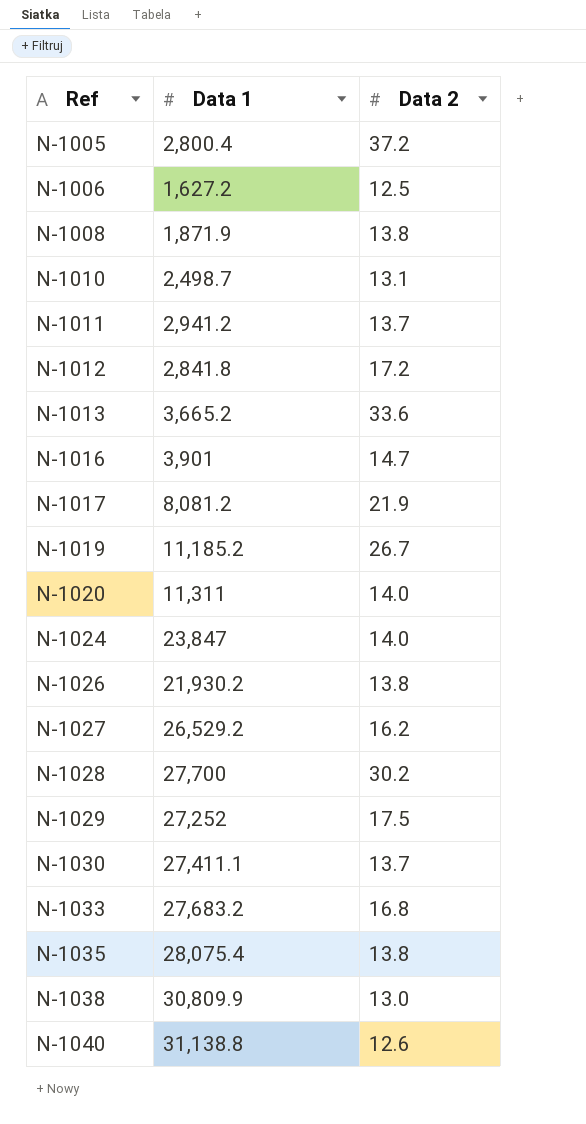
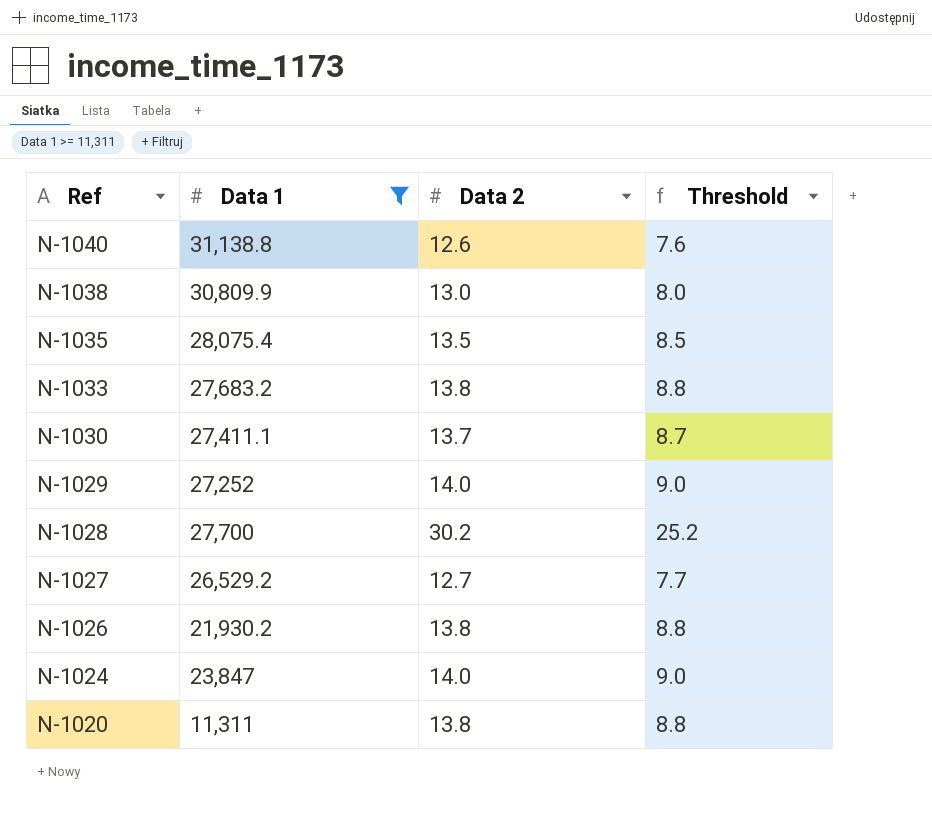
filter: none -> Data 1 >= 11,311
row order: Ref ascending -> Ref descending
column Threshold | formula: none -> [Data 2] - 5
N-1035 | Data 2: 13.8 -> 13.5
N-1033 | Data 2: 16.8 -> 13.8
N-1029 | Data 2: 17.5 -> 14.0
N-1027 | Data 2: 16.2 -> 12.7
N-1020 | Data 2: 14.0 -> 13.8

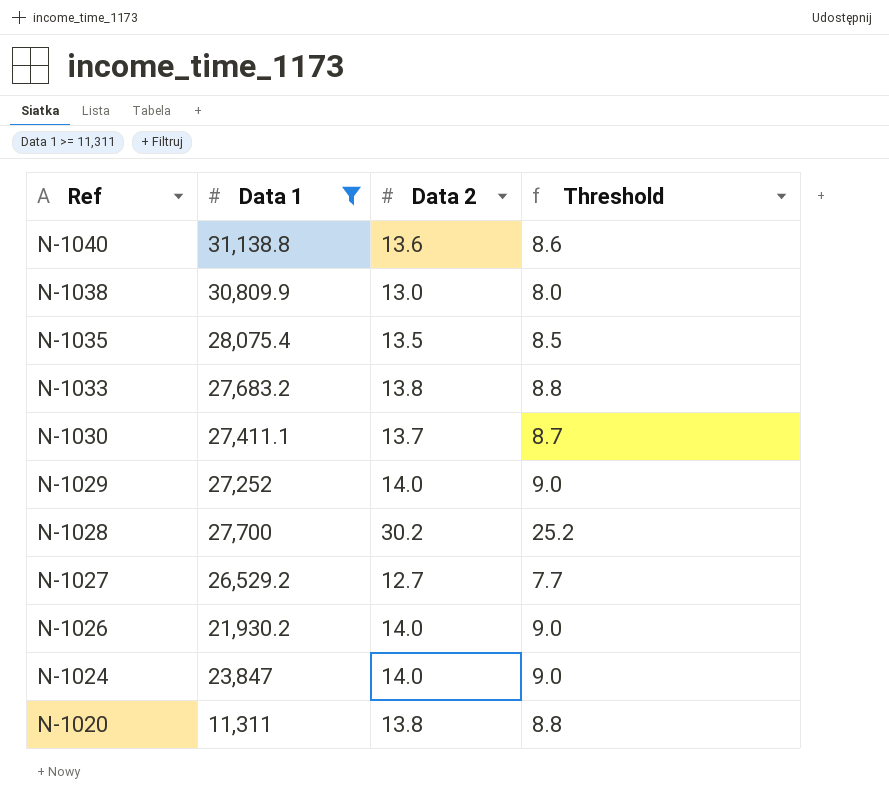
N-1040 | Data 2: 12.6 -> 13.6
N-1040 | Threshold: 7.6 -> 8.6
N-1026 | Data 2: 13.8 -> 14.0
N-1026 | Threshold: 8.8 -> 9.0

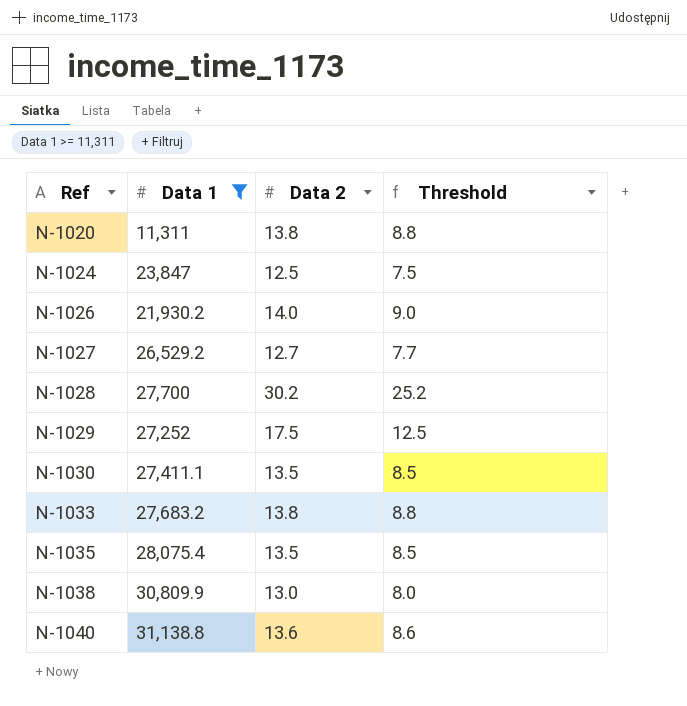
row order: Ref descending -> Ref ascending
N-1024 | Data 2: 14.0 -> 12.5
N-1024 | Threshold: 9.0 -> 7.5
N-1029 | Data 2: 14.0 -> 17.5
N-1029 | Threshold: 9.0 -> 12.5
N-1030 | Data 2: 13.7 -> 13.5
N-1030 | Threshold: 8.7 -> 8.5

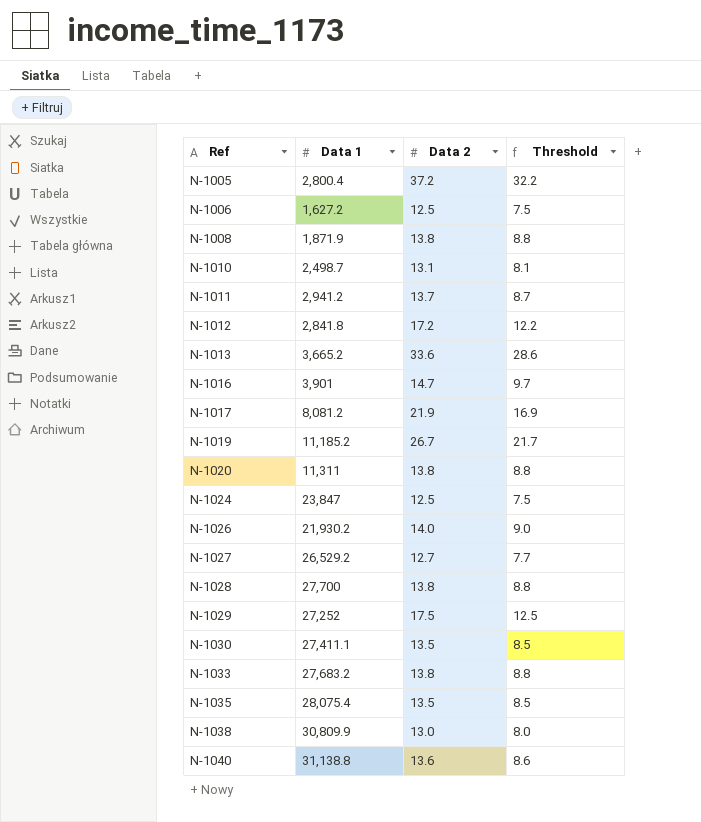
filter: Data 1 >= 11,311 -> none
N-1028 | Data 2: 30.2 -> 13.8
N-1028 | Threshold: 25.2 -> 8.8

